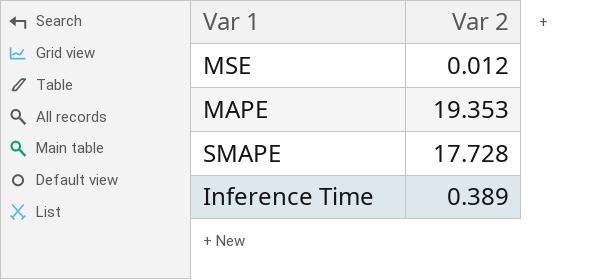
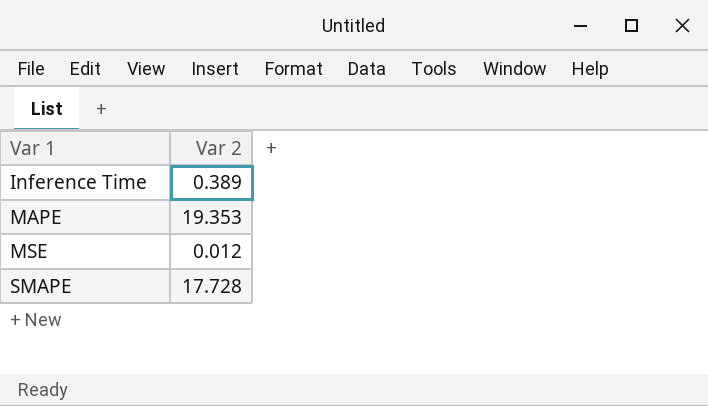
row order: none -> Var 1 ascending

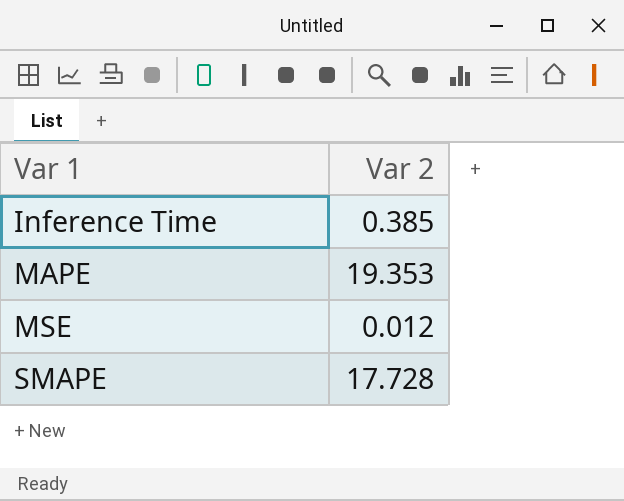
Inference Time | Var 2: 0.389 -> 0.385

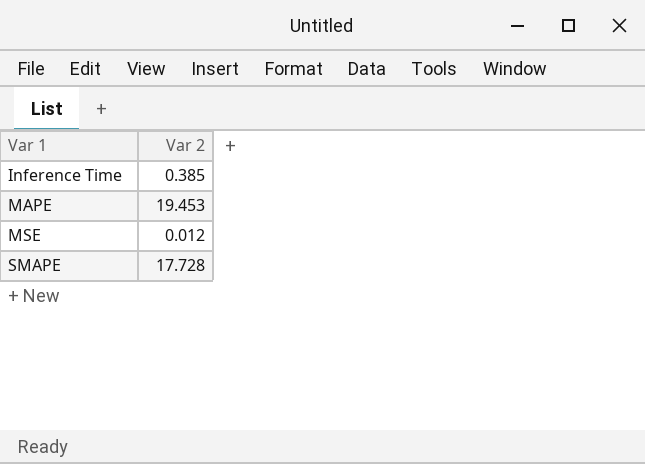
MAPE | Var 2: 19.353 -> 19.453

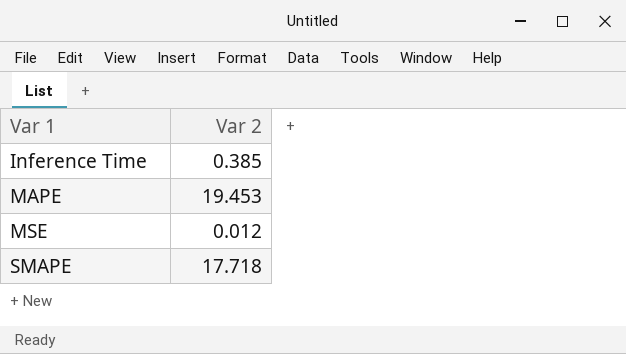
SMAPE | Var 2: 17.728 -> 17.718

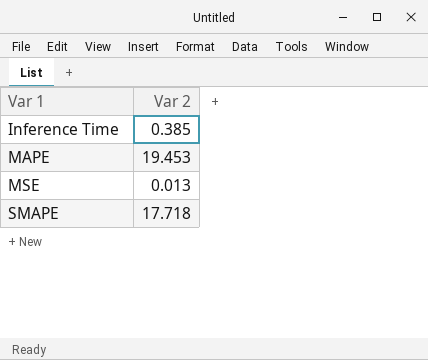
MSE | Var 2: 0.012 -> 0.013

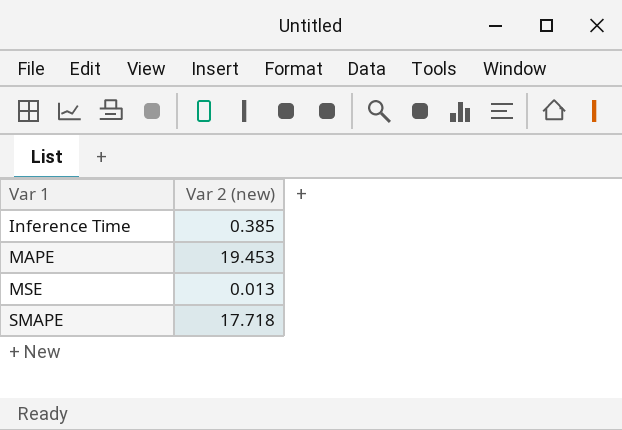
column name: Var 2 -> Var 2 (new)

